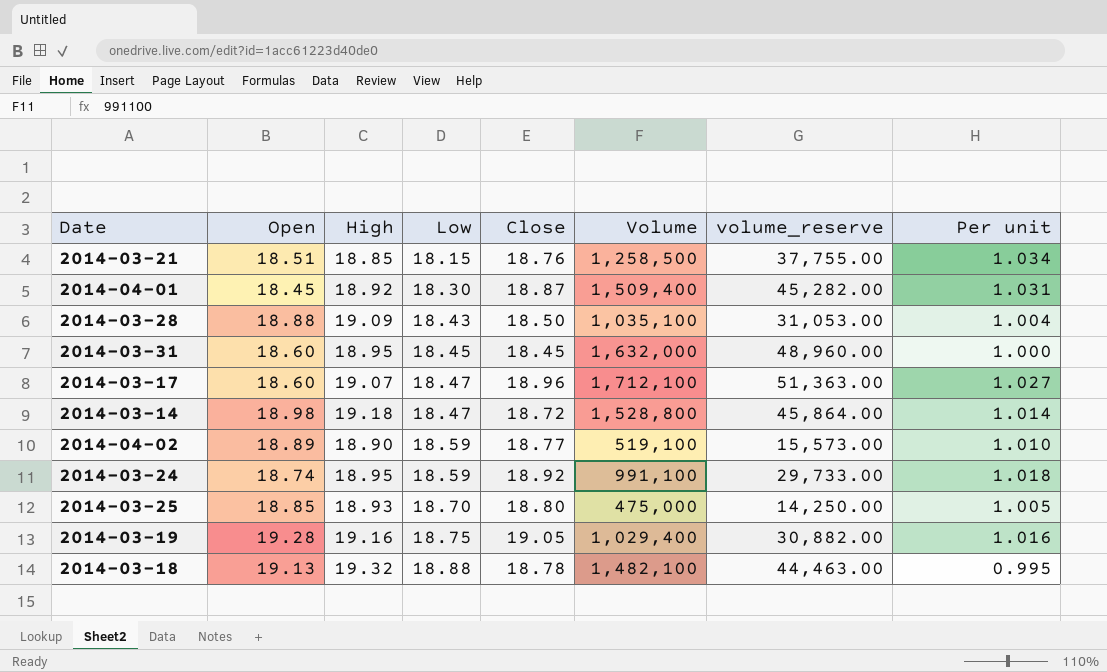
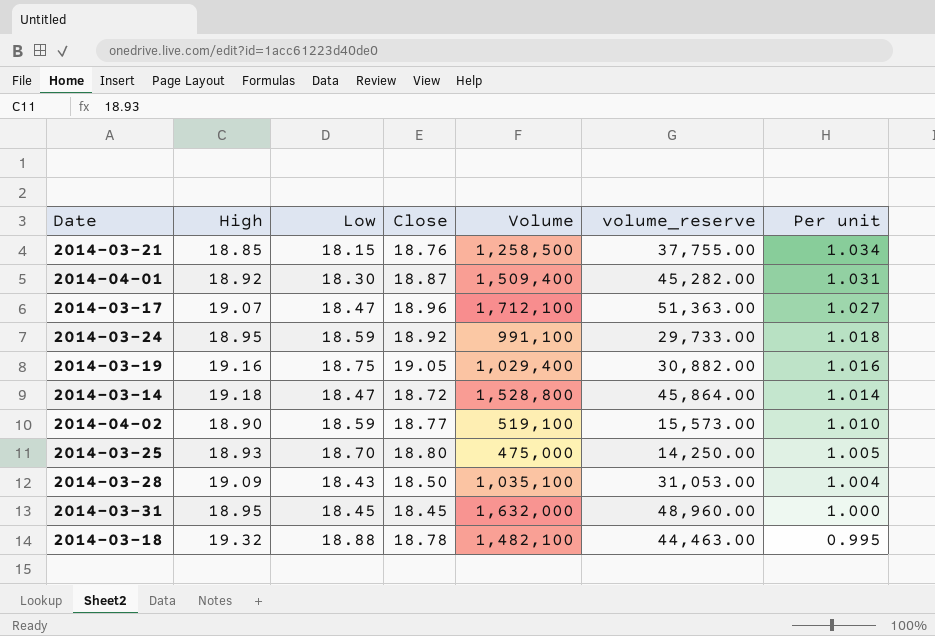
row order: Low ascending -> Per unit descending
column Open | position: 2 -> none

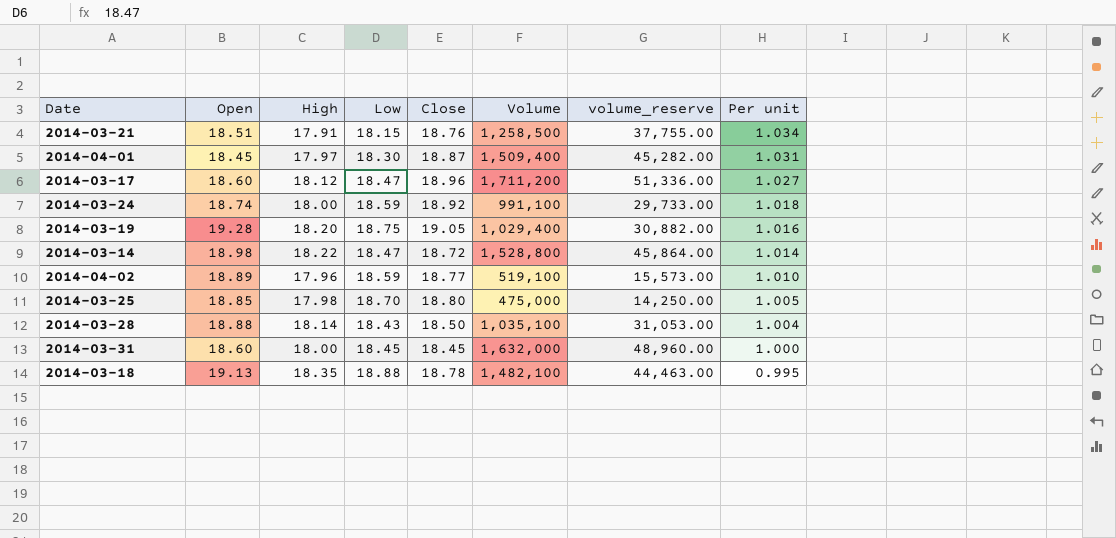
column Open | position: none -> 2
2014-03-21 | High: 18.85 -> 17.91
2014-04-01 | High: 18.92 -> 17.97
2014-03-17 | High: 19.07 -> 18.12
2014-03-17 | Volume: 1,712,100 -> 1,711,200
2014-03-17 | volume_reserve: 51,363.00 -> 51,336.00
2014-03-24 | High: 18.95 -> 18.00
2014-03-19 | High: 19.16 -> 18.20
2014-03-14 | High: 19.18 -> 18.22
2014-04-02 | High: 18.90 -> 17.96
2014-03-25 | High: 18.93 -> 17.98
2014-03-28 | High: 19.09 -> 18.14
2014-03-31 | High: 18.95 -> 18.00
2014-03-18 | High: 19.32 -> 18.35

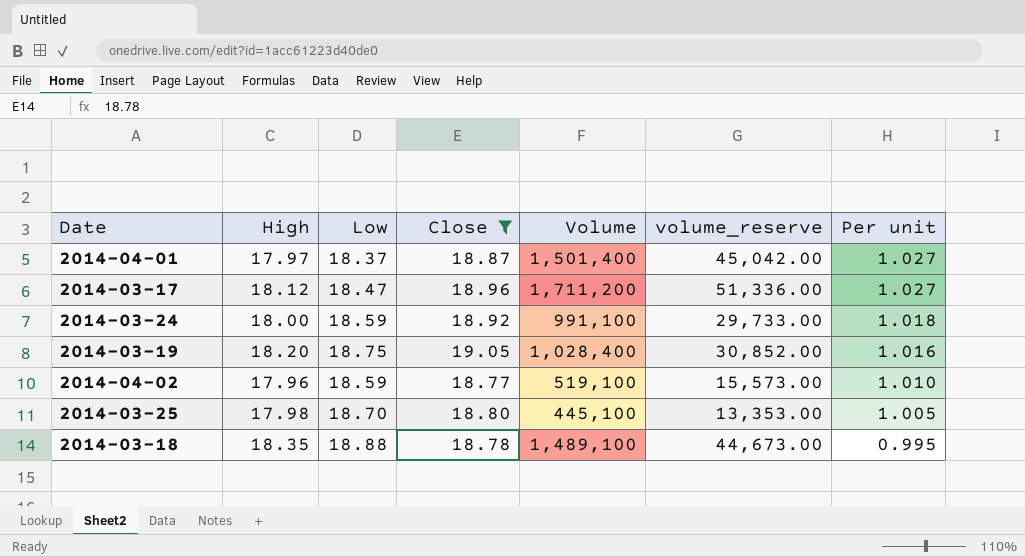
filter: none -> Close >= 18.77
column Open | position: 2 -> none
2014-04-01 | Low: 18.30 -> 18.37
2014-04-01 | Volume: 1,509,400 -> 1,501,400
2014-04-01 | volume_reserve: 45,282.00 -> 45,042.00
2014-04-01 | Per unit: 1.031 -> 1.027
2014-03-19 | Volume: 1,029,400 -> 1,028,400
2014-03-19 | volume_reserve: 30,882.00 -> 30,852.00
2014-03-25 | Volume: 475,000 -> 445,100
2014-03-25 | volume_reserve: 14,250.00 -> 13,353.00
2014-03-18 | Volume: 1,482,100 -> 1,489,100
2014-03-18 | volume_reserve: 44,463.00 -> 44,673.00

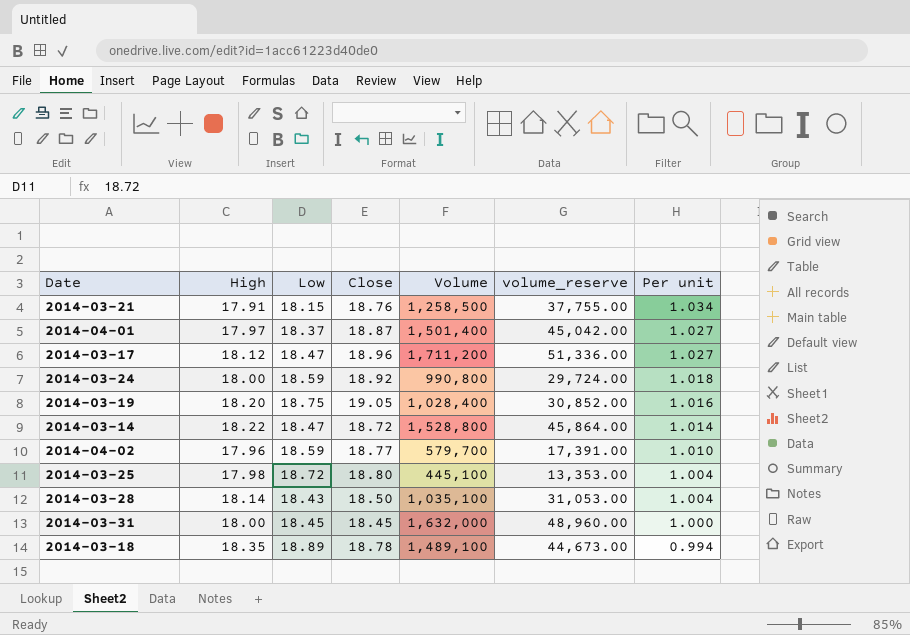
filter: Close >= 18.77 -> none
2014-03-24 | Volume: 991,100 -> 990,800
2014-03-24 | volume_reserve: 29,733.00 -> 29,724.00
2014-04-02 | Volume: 519,100 -> 579,700
2014-04-02 | volume_reserve: 15,573.00 -> 17,391.00
2014-03-25 | Low: 18.70 -> 18.72
2014-03-25 | Per unit: 1.005 -> 1.004
2014-03-18 | Low: 18.88 -> 18.89
2014-03-18 | Per unit: 0.995 -> 0.994

